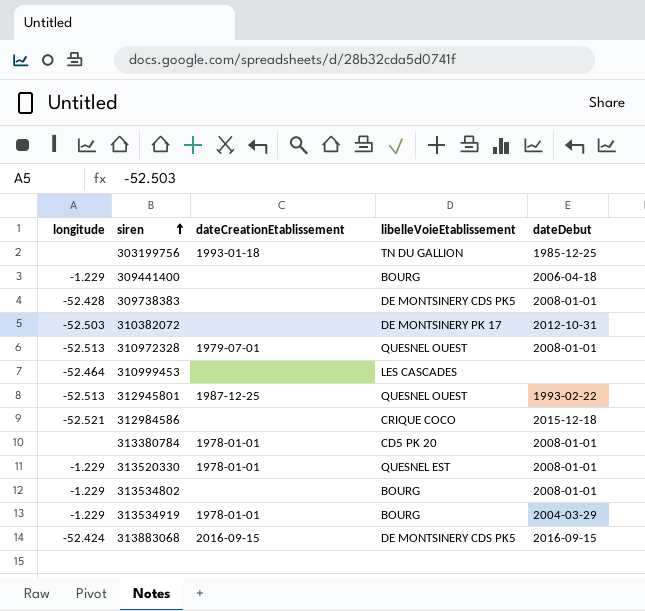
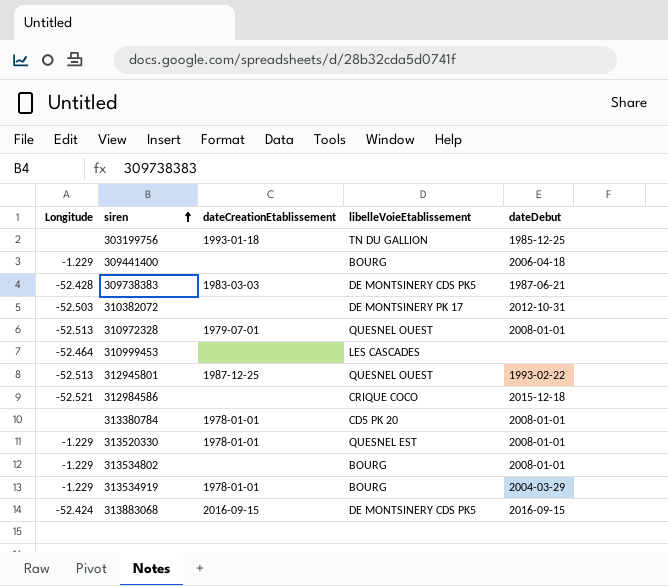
column name: longitude -> Longitude
309738383 | dateCreationEtablissement: none -> 1983-03-03
309738383 | dateDebut: 2008-01-01 -> 1987-06-21

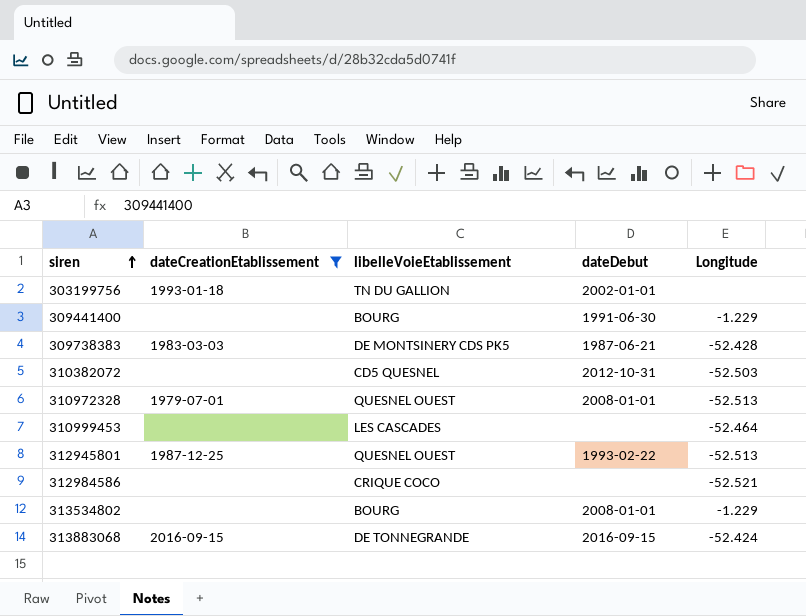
filter: none -> dateCreationEtablissement != 1978-01-01
column Longitude | position: 1 -> 5
303199756 | dateDebut: 1985-12-25 -> 2002-01-01
309441400 | dateDebut: 2006-04-18 -> 1991-06-30
310382072 | libelleVoieEtablissement: DE MONTSINERY PK 17 -> CD5 QUESNEL
312984586 | dateDebut: 2015-12-18 -> none
313883068 | libelleVoieEtablissement: DE MONTSINERY CDS PK5 -> DE TONNEGRANDE

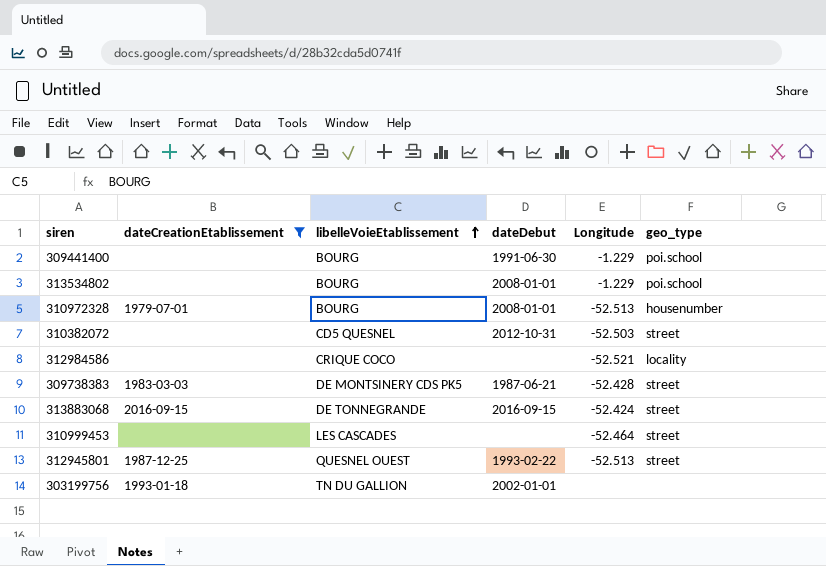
row order: siren ascending -> libelleVoieEtablissement ascending
column geo_type | position: none -> 6
310972328 | libelleVoieEtablissement: QUESNEL OUEST -> BOURG

